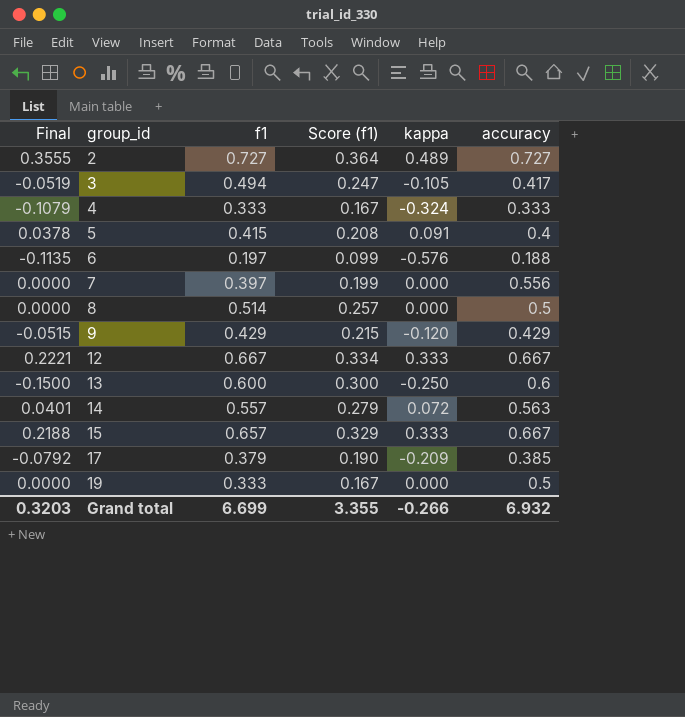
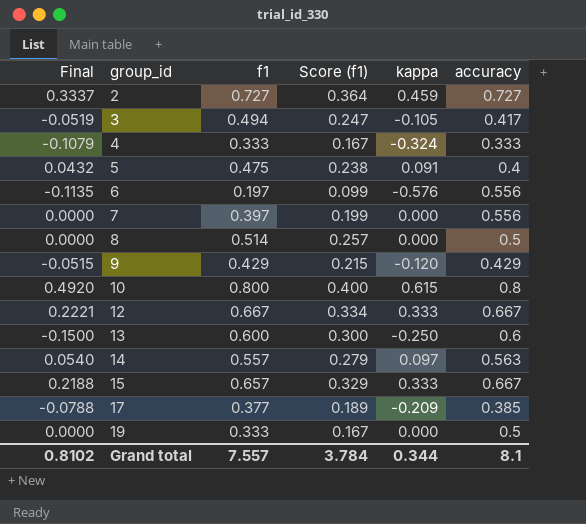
2 | Final: 0.3555 -> 0.3337
2 | kappa: 0.489 -> 0.459
5 | Final: 0.0378 -> 0.0432
5 | f1: 0.415 -> 0.475
5 | Score (f1): 0.208 -> 0.238
6 | accuracy: 0.188 -> 0.556
row 10: none -> 0.4920 | 0.800 | 0.400 | 0.615 | 0.8
14 | Final: 0.0401 -> 0.0540
14 | kappa: 0.072 -> 0.097
17 | Final: -0.0792 -> -0.0788
17 | f1: 0.379 -> 0.377
17 | Score (f1): 0.190 -> 0.189
Grand total | Final: 0.3203 -> 0.8102
Grand total | f1: 6.699 -> 7.557
Grand total | Score (f1): 3.355 -> 3.784
Grand total | kappa: -0.266 -> 0.344
Grand total | accuracy: 6.932 -> 8.1

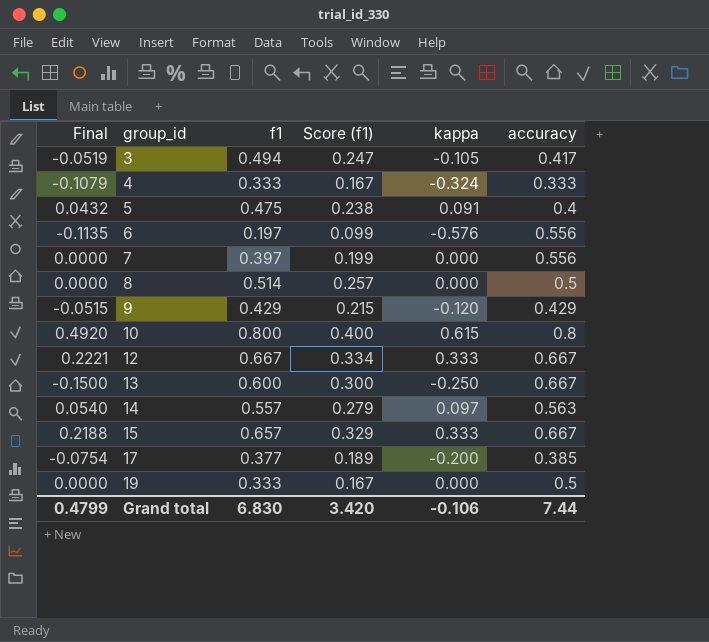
row 2: 0.3337 | 0.727 | 0.364 | 0.459 | 0.727 -> none
13 | accuracy: 0.6 -> 0.667
17 | Final: -0.0788 -> -0.0754
17 | kappa: -0.209 -> -0.200
Grand total | Final: 0.8102 -> 0.4799
Grand total | f1: 7.557 -> 6.830
Grand total | Score (f1): 3.784 -> 3.420
Grand total | kappa: 0.344 -> -0.106
Grand total | accuracy: 8.1 -> 7.44

